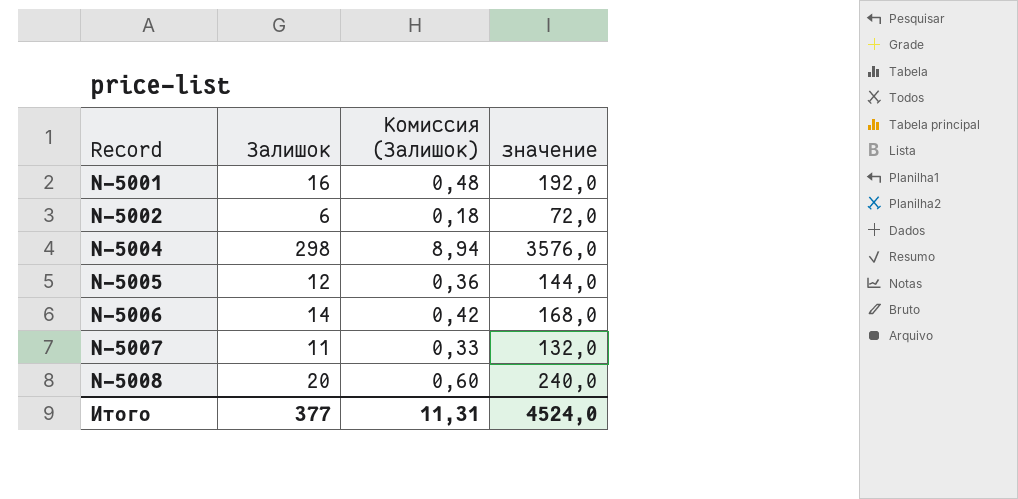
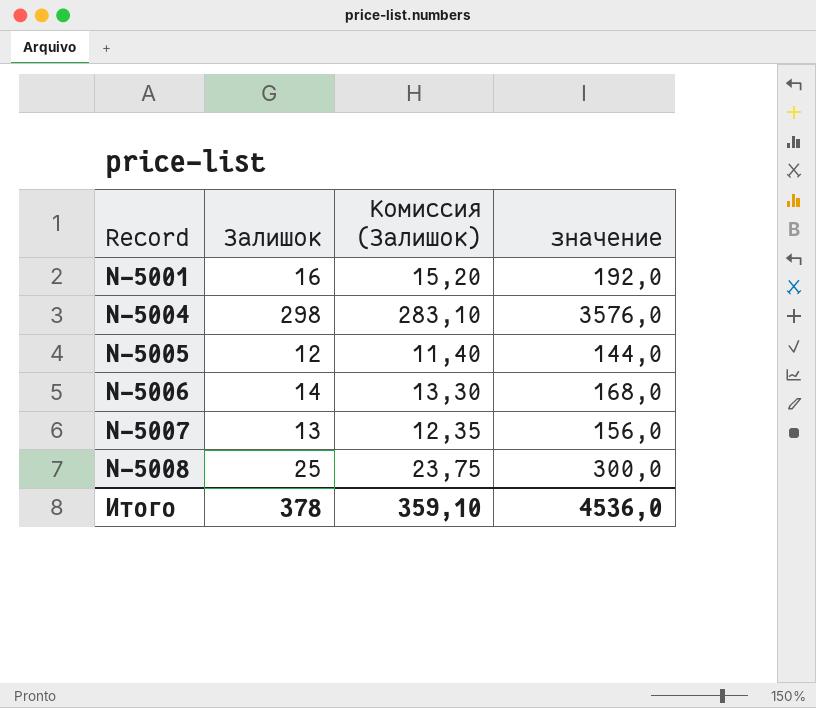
column Комиссия (Залишок) | formula: [Залишок] * 0,03 -> [Залишок] * 0,95
row N-5002: 6 | 0,18 | 72,0 -> none
N-5007 | Залишок: 11 -> 13
N-5007 | значение: 132,0 -> 156,0
N-5008 | Залишок: 20 -> 25
N-5008 | значение: 240,0 -> 300,0
Итого | Залишок: 377 -> 378
Итого | Комиссия (Залишок): 11,31 -> 359,10
Итого | значение: 4524,0 -> 4536,0

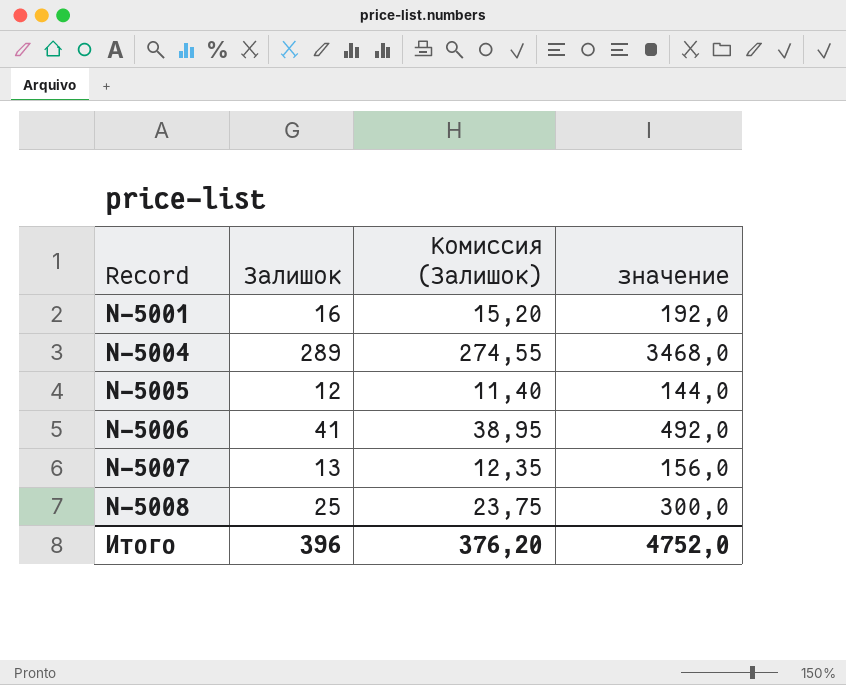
N-5004 | Залишок: 298 -> 289
N-5004 | Комиссия (Залишок): 283,10 -> 274,55
N-5004 | значение: 3576,0 -> 3468,0
N-5006 | Залишок: 14 -> 41
N-5006 | Комиссия (Залишок): 13,30 -> 38,95
N-5006 | значение: 168,0 -> 492,0
Итого | Залишок: 378 -> 396
Итого | Комиссия (Залишок): 359,10 -> 376,20
Итого | значение: 4536,0 -> 4752,0

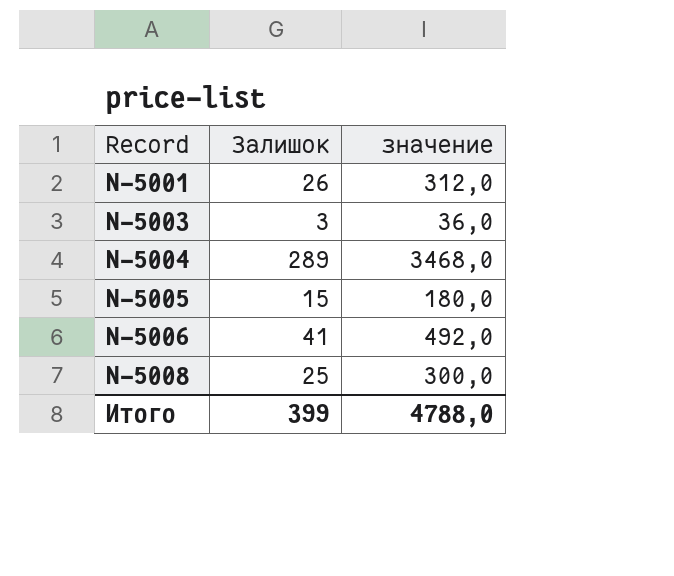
column Комиссия (Залишок) | formula: [Залишок] * 0,95 -> none
row N-5007: 13 | 12,35 | 156,0 -> none
N-5001 | Залишок: 16 -> 26
N-5001 | значение: 192,0 -> 312,0
row N-5003: none -> 3 | 36,0
N-5005 | Залишок: 12 -> 15
N-5005 | значение: 144,0 -> 180,0
Итого | Залишок: 396 -> 399
Итого | значение: 4752,0 -> 4788,0

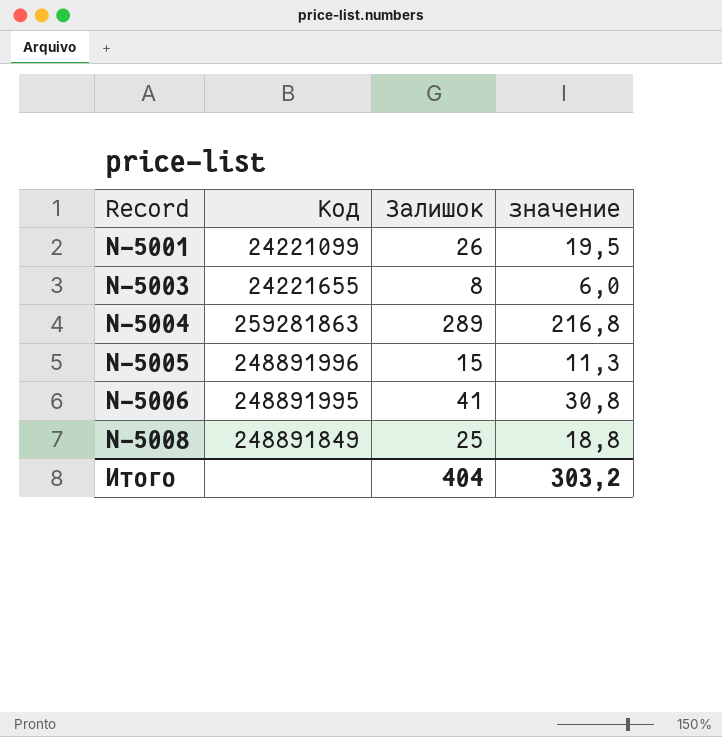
column Код | position: none -> 2
column значение | formula: [Залишок] * 12 -> [Залишок] * 0,75
N-5003 | Залишок: 3 -> 8
Итого | Залишок: 399 -> 404
Итого | значение: 4788,0 -> 303,2

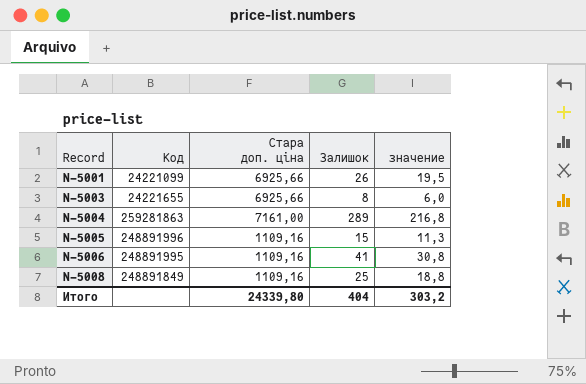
column Стара доп. ціна | position: none -> 3

